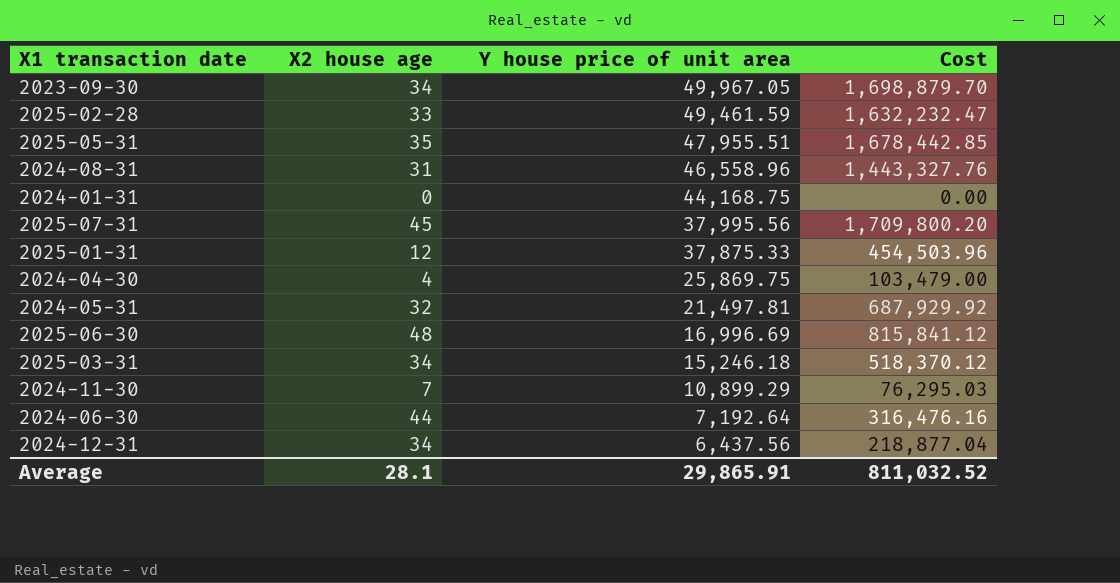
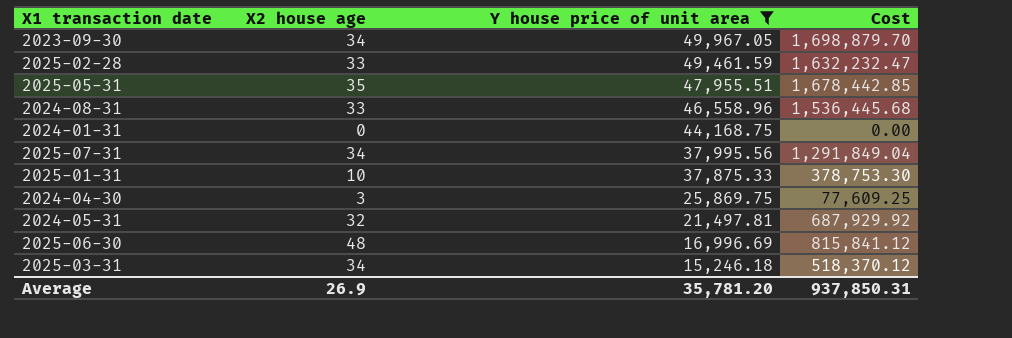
filter: none -> Y house price of unit area >= 15,246.18
2024-08-31 | X2 house age: 31 -> 33
2024-08-31 | Cost: 1,443,327.76 -> 1,536,445.68
2025-07-31 | X2 house age: 45 -> 34
2025-07-31 | Cost: 1,709,800.20 -> 1,291,849.04
2025-01-31 | X2 house age: 12 -> 10
2025-01-31 | Cost: 454,503.96 -> 378,753.30
2024-04-30 | X2 house age: 4 -> 3
2024-04-30 | Cost: 103,479.00 -> 77,609.25
Average | X2 house age: 28.1 -> 26.9
Average | Y house price of unit area: 29,865.91 -> 35,781.20
Average | Cost: 811,032.52 -> 937,850.31

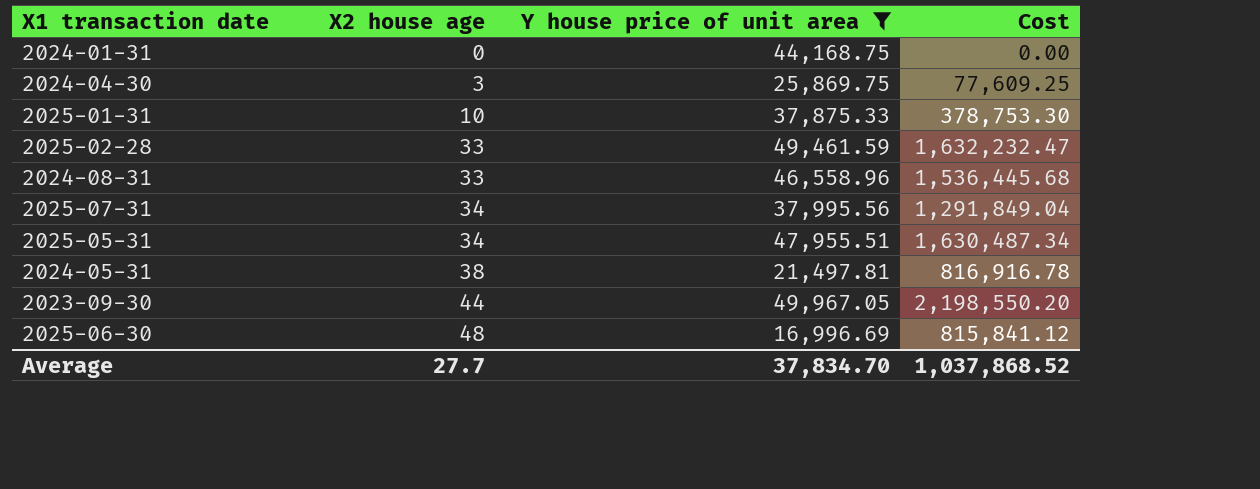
row order: Y house price of unit area descending -> X2 house age ascending
row 2025-03-31: 34 | 15,246.18 | 518,370.12 -> none
2025-05-31 | X2 house age: 35 -> 34
2025-05-31 | Cost: 1,678,442.85 -> 1,630,487.34
2024-05-31 | X2 house age: 32 -> 38
2024-05-31 | Cost: 687,929.92 -> 816,916.78
2023-09-30 | X2 house age: 34 -> 44
2023-09-30 | Cost: 1,698,879.70 -> 2,198,550.20
Average | X2 house age: 26.9 -> 27.7
Average | Y house price of unit area: 35,781.20 -> 37,834.70
Average | Cost: 937,850.31 -> 1,037,868.52

